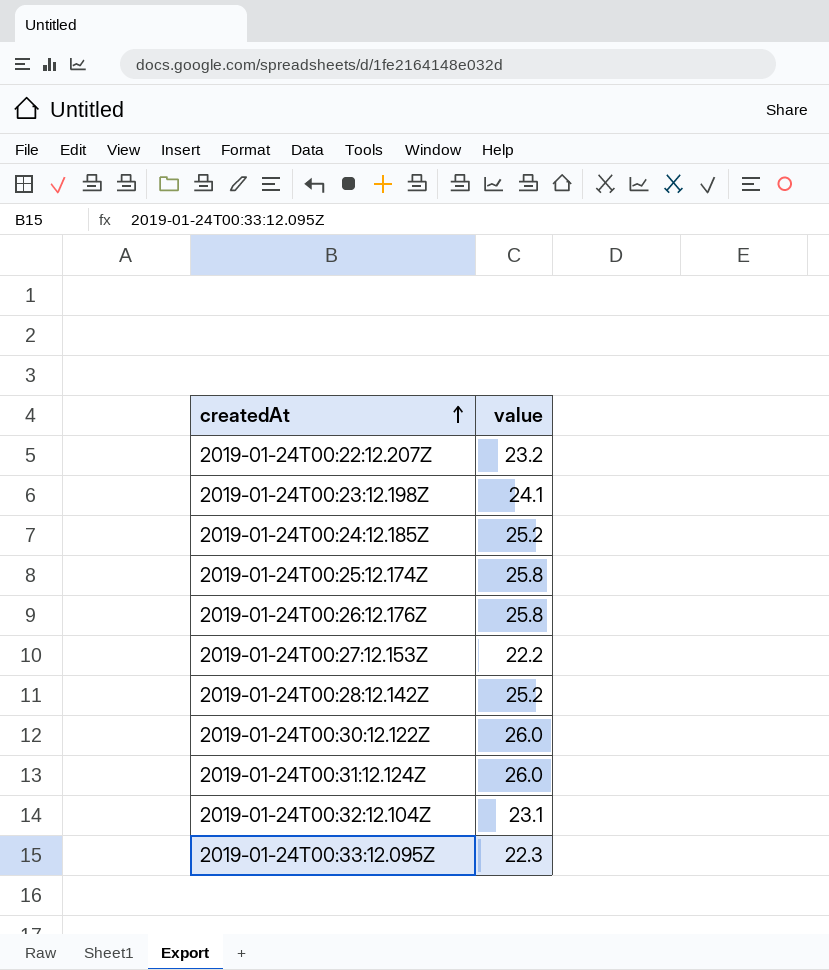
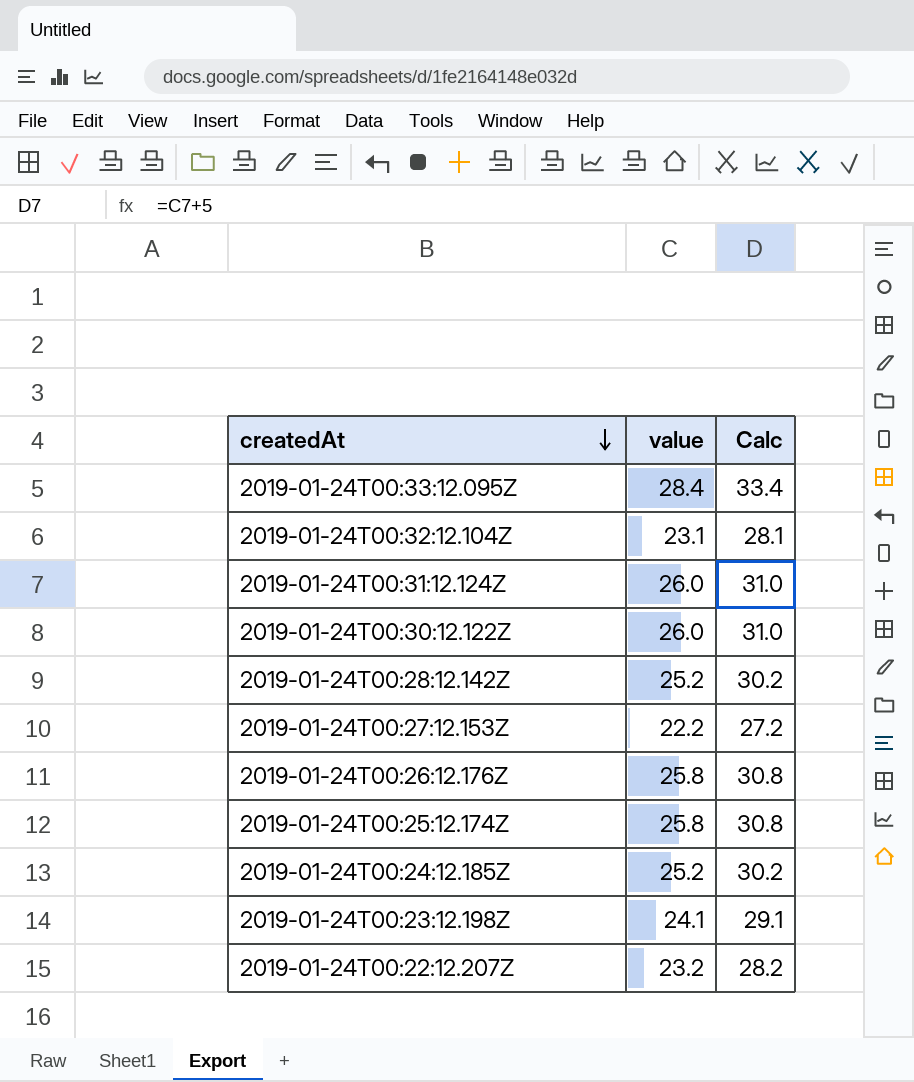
row order: createdAt ascending -> createdAt descending
column Calc | formula: none -> [value] + 5
2019-01-24T00:33:12.095Z | value: 22.3 -> 28.4

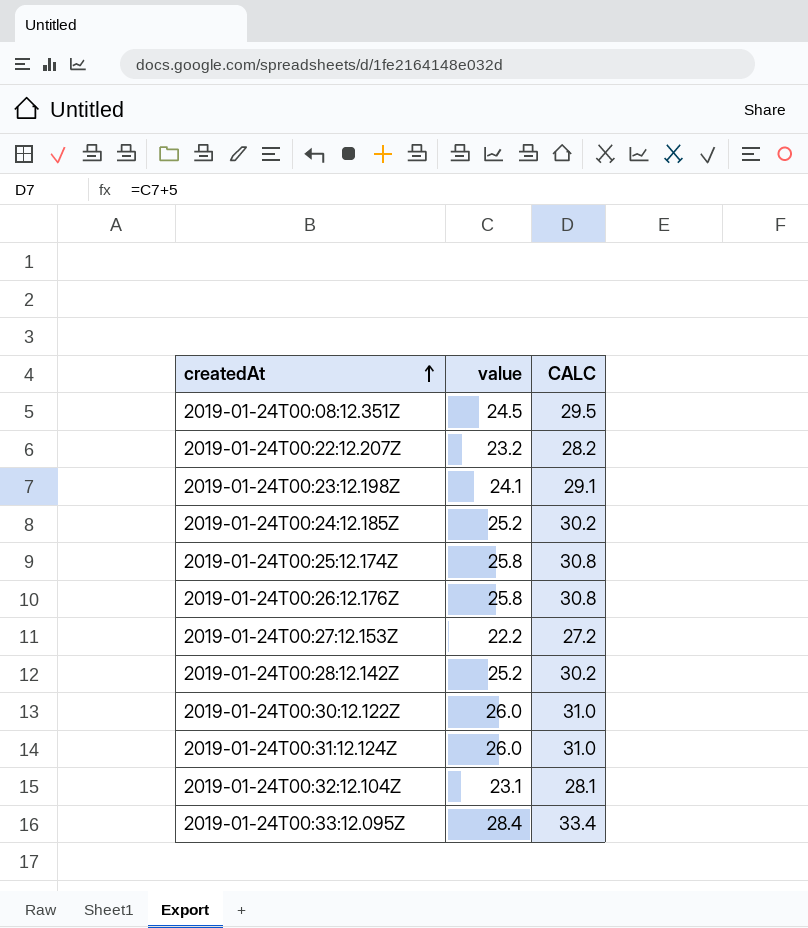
row order: createdAt descending -> createdAt ascending
column name: Calc -> CALC
row 2019-01-24T00:08:12.351Z: none -> 24.5 | 29.5

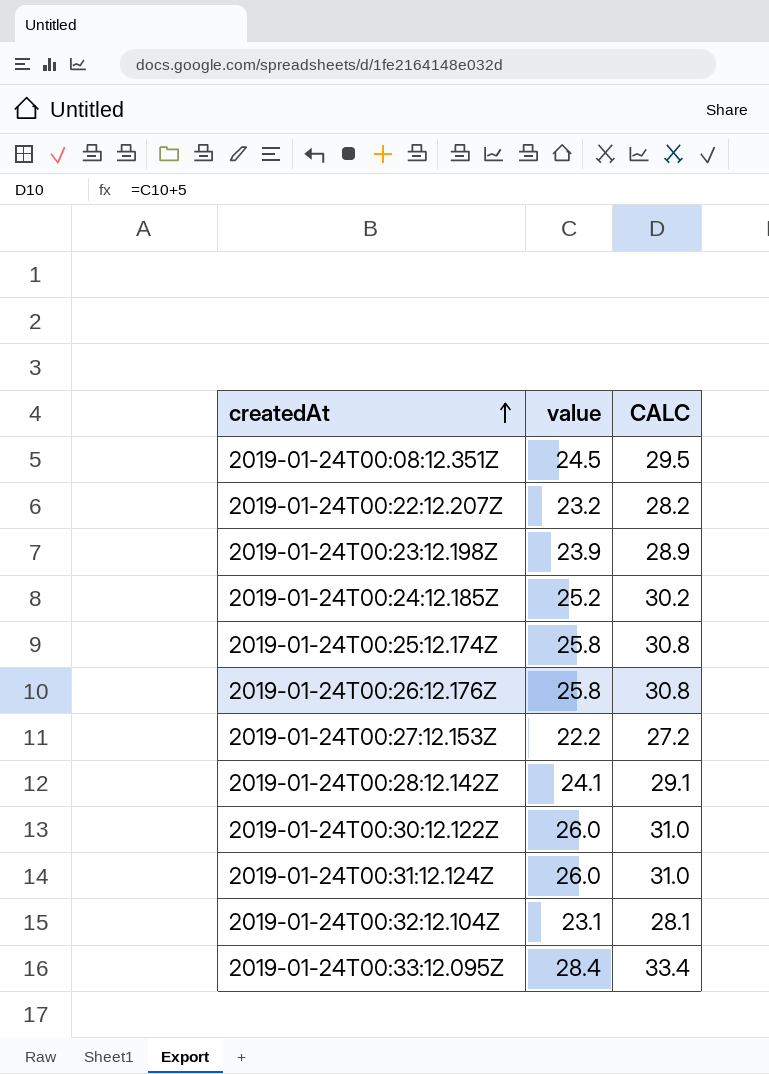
2019-01-24T00:23:12.198Z | value: 24.1 -> 23.9
2019-01-24T00:23:12.198Z | CALC: 29.1 -> 28.9
2019-01-24T00:28:12.142Z | value: 25.2 -> 24.1
2019-01-24T00:28:12.142Z | CALC: 30.2 -> 29.1

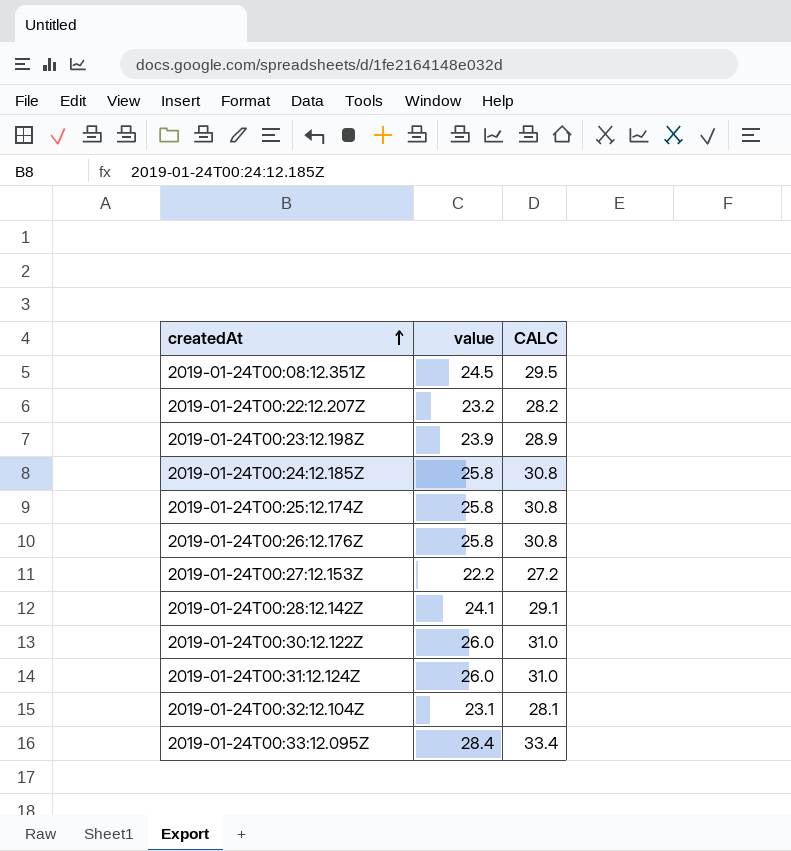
2019-01-24T00:24:12.185Z | value: 25.2 -> 25.8
2019-01-24T00:24:12.185Z | CALC: 30.2 -> 30.8

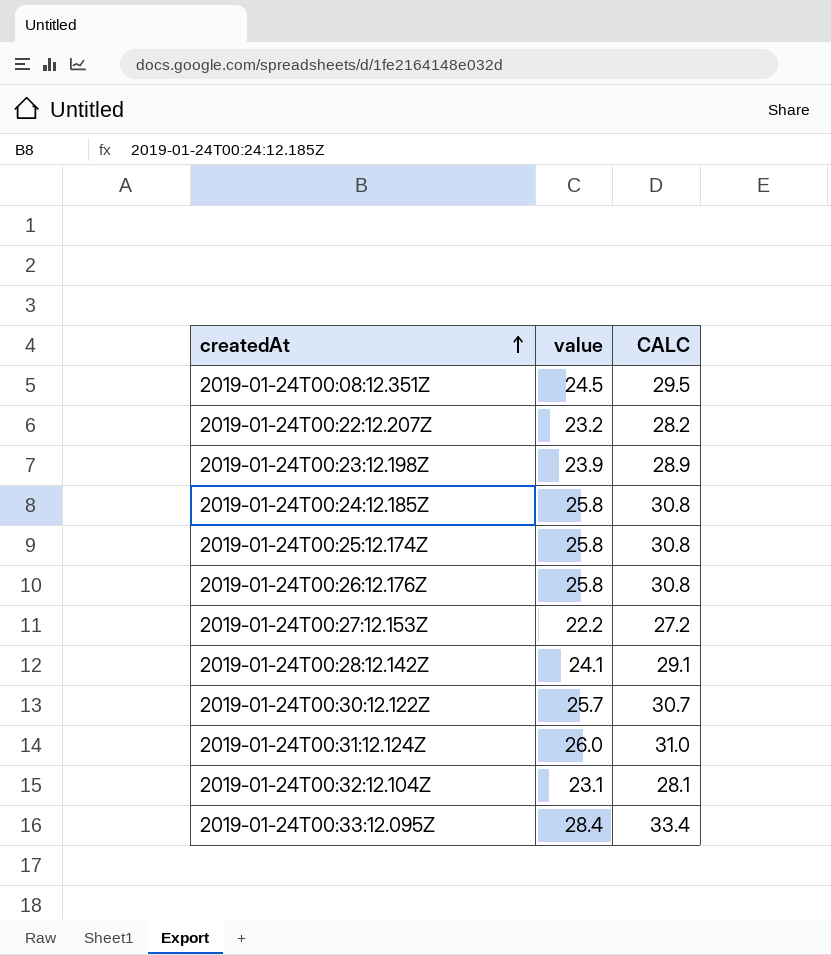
2019-01-24T00:30:12.122Z | value: 26.0 -> 25.7
2019-01-24T00:30:12.122Z | CALC: 31.0 -> 30.7

